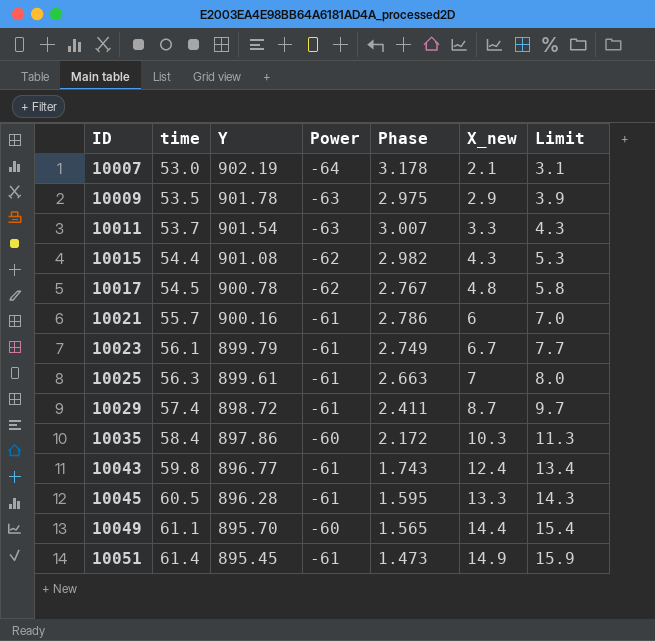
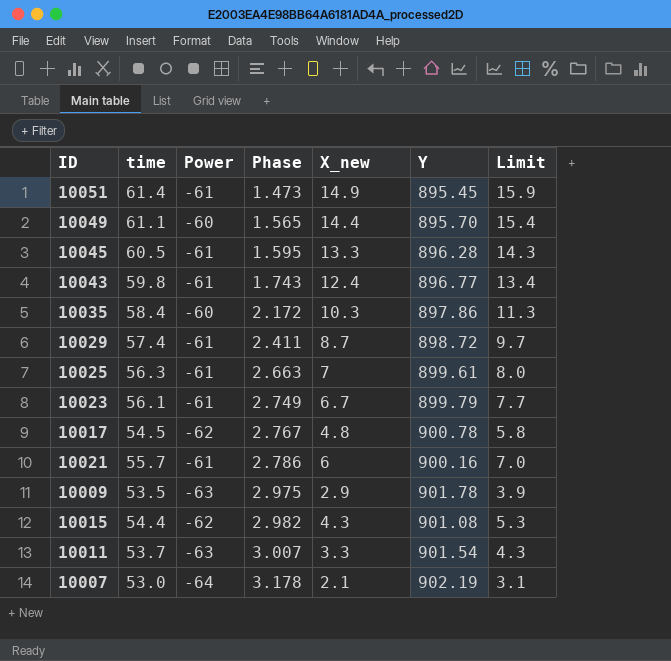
row order: ID ascending -> Phase ascending
column Y | position: 3 -> 6

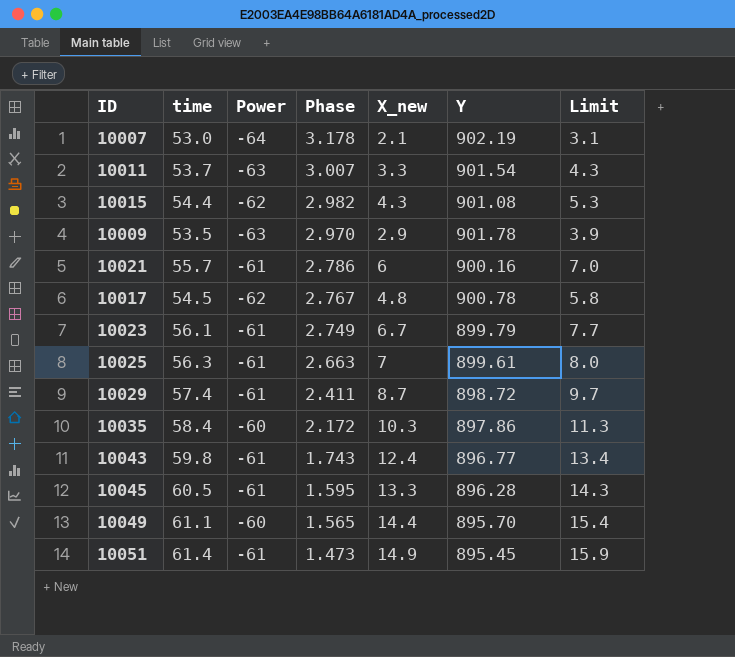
row order: Phase ascending -> Phase descending
10009 | Phase: 2.975 -> 2.970

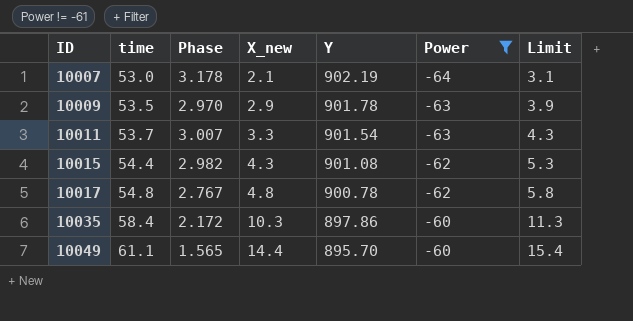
filter: none -> Power != -61
row order: Phase descending -> ID ascending
column Power | position: 3 -> 6
10017 | time: 54.5 -> 54.8

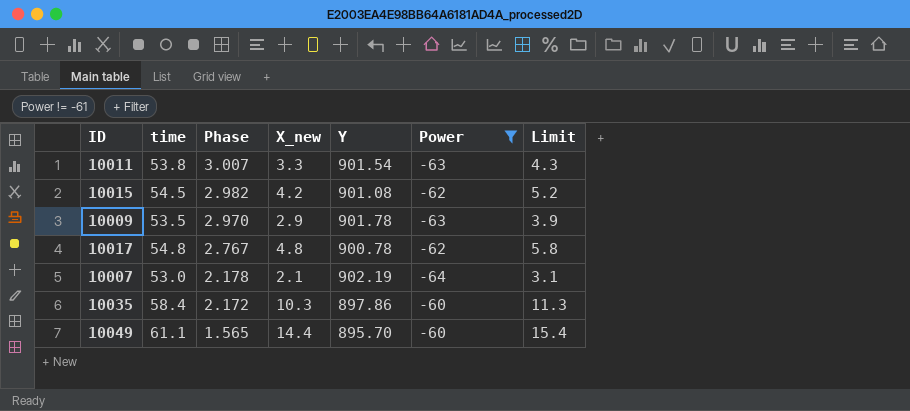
row order: ID ascending -> Phase descending
10011 | time: 53.7 -> 53.8
10015 | time: 54.4 -> 54.5
10015 | X_new: 4.3 -> 4.2
10015 | Limit: 5.3 -> 5.2
10007 | Phase: 3.178 -> 2.178

